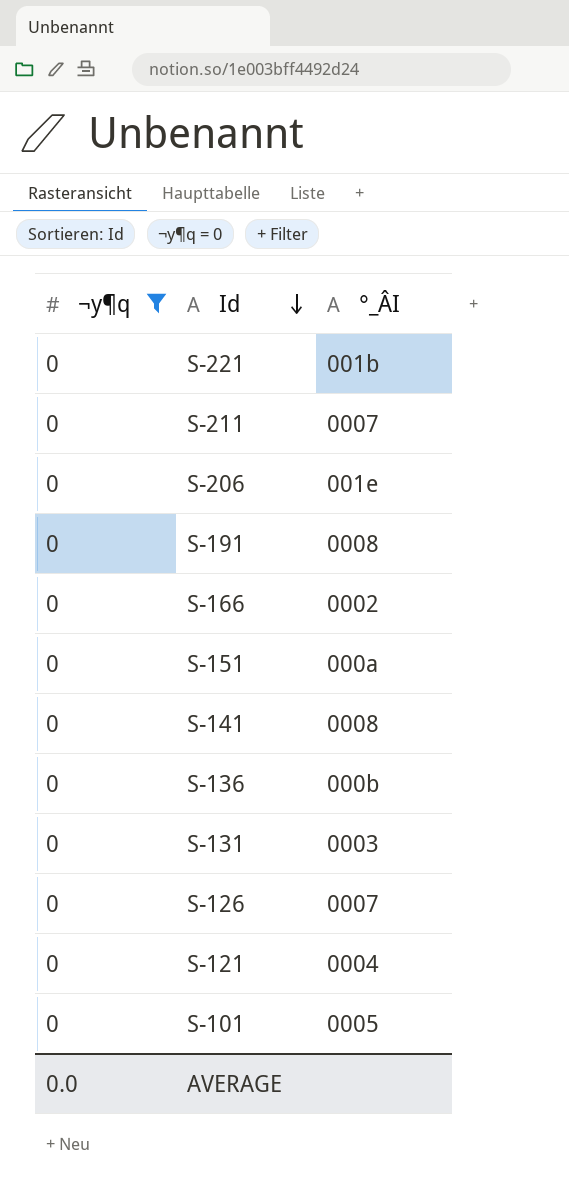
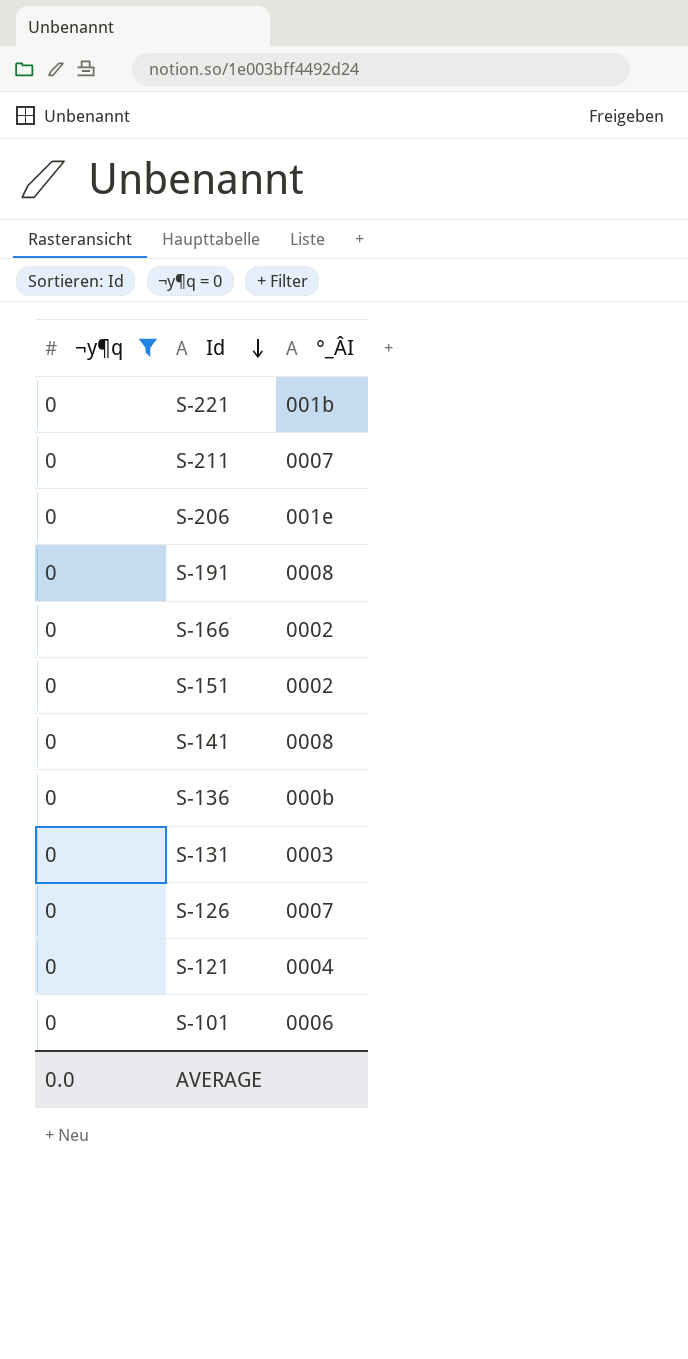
S-151 | °_ÂI: 000a -> 0002
S-101 | °_ÂI: 0005 -> 0006

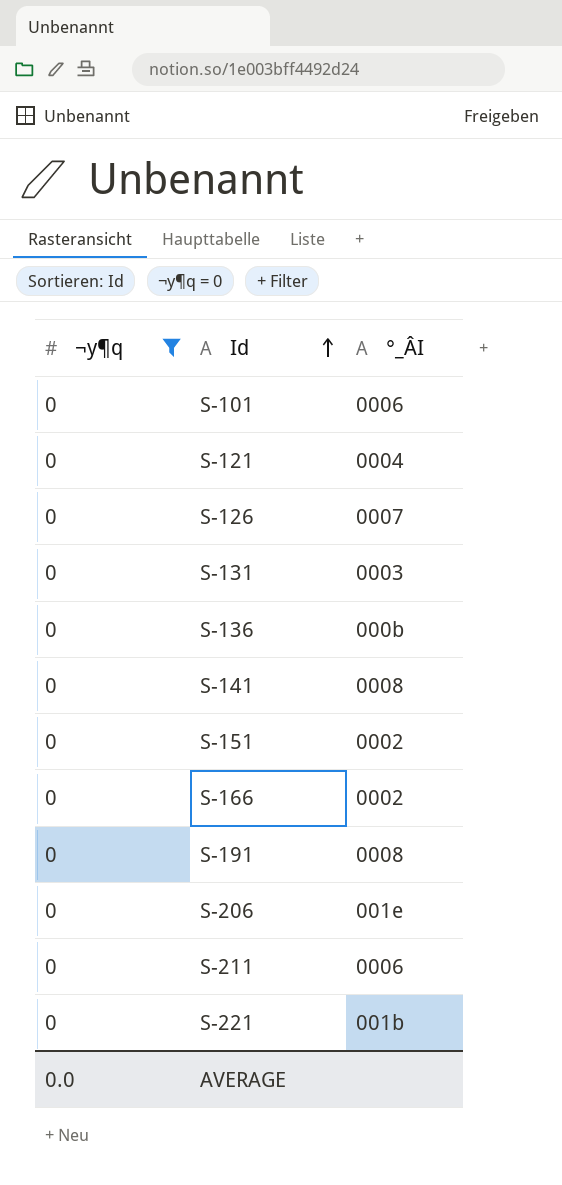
row order: Id descending -> Id ascending
S-211 | °_ÂI: 0007 -> 0006

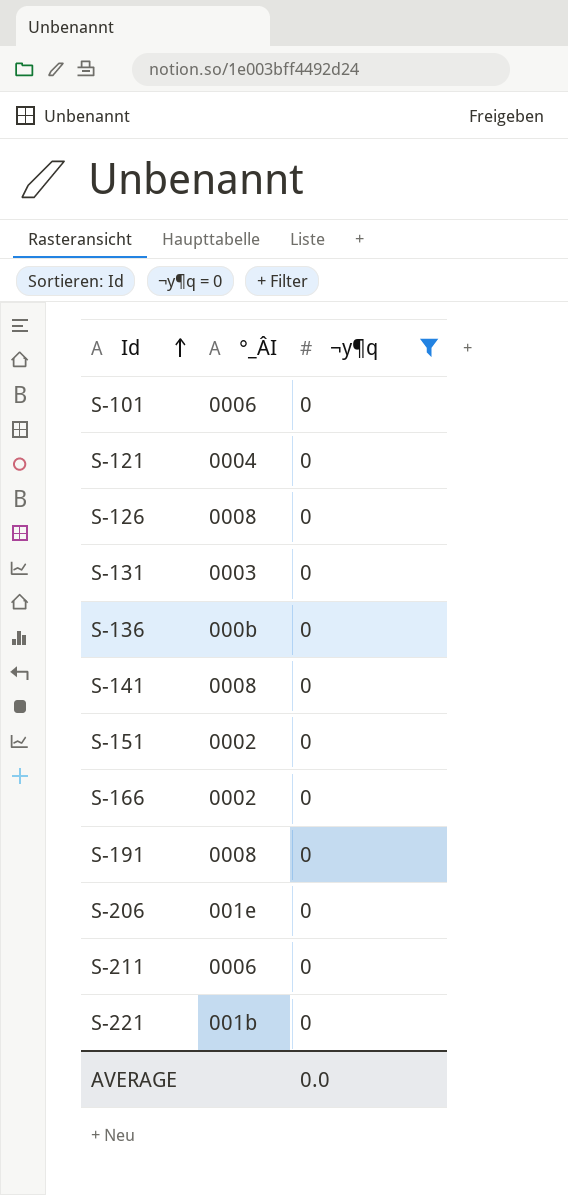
column ¬y¶q | position: 1 -> 3
S-126 | °_ÂI: 0007 -> 0008

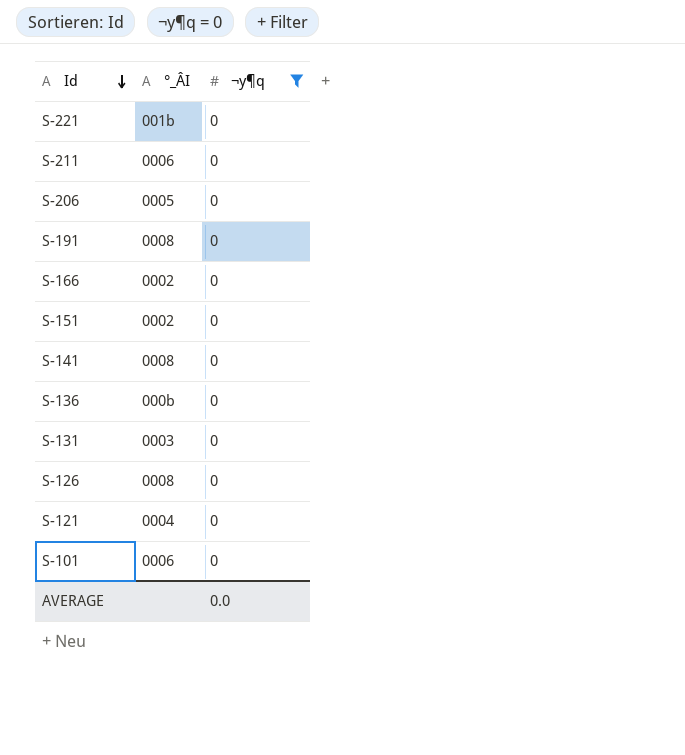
row order: Id ascending -> Id descending
S-206 | °_ÂI: 001e -> 0005

